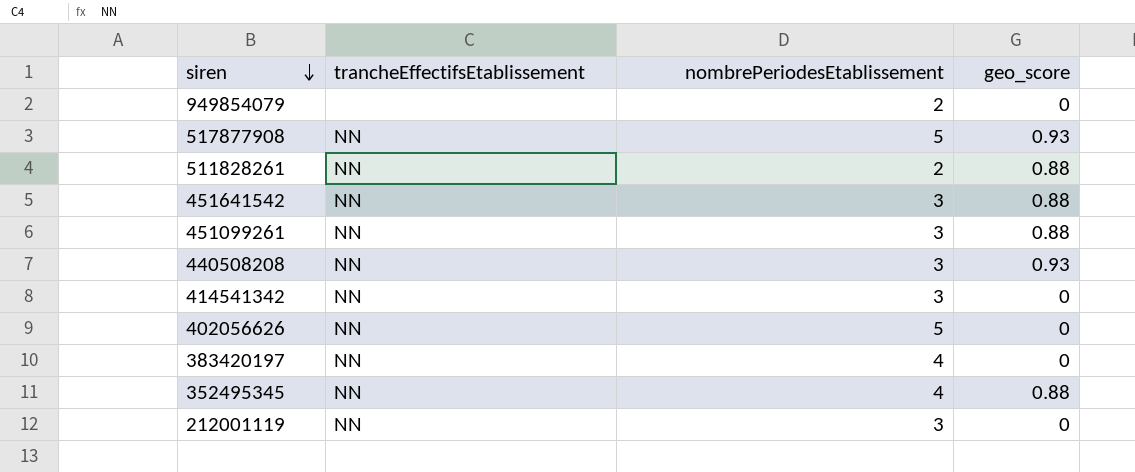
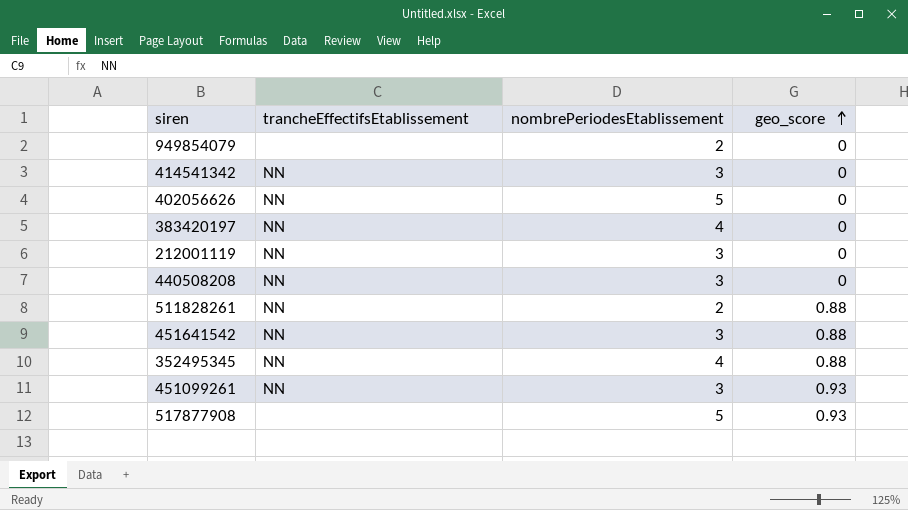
row order: siren descending -> geo_score ascending
440508208 | geo_score: 0.93 -> 0
451099261 | geo_score: 0.88 -> 0.93
517877908 | trancheEffectifsEtablissement: NN -> none

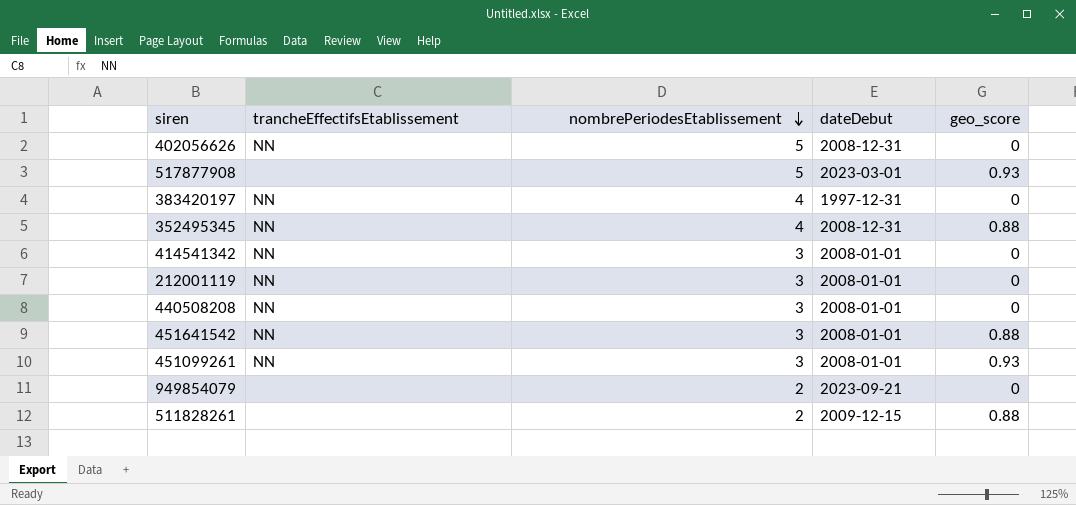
row order: geo_score ascending -> nombrePeriodesEtablissement descending
column dateDebut | position: none -> 4
511828261 | trancheEffectifsEtablissement: NN -> none

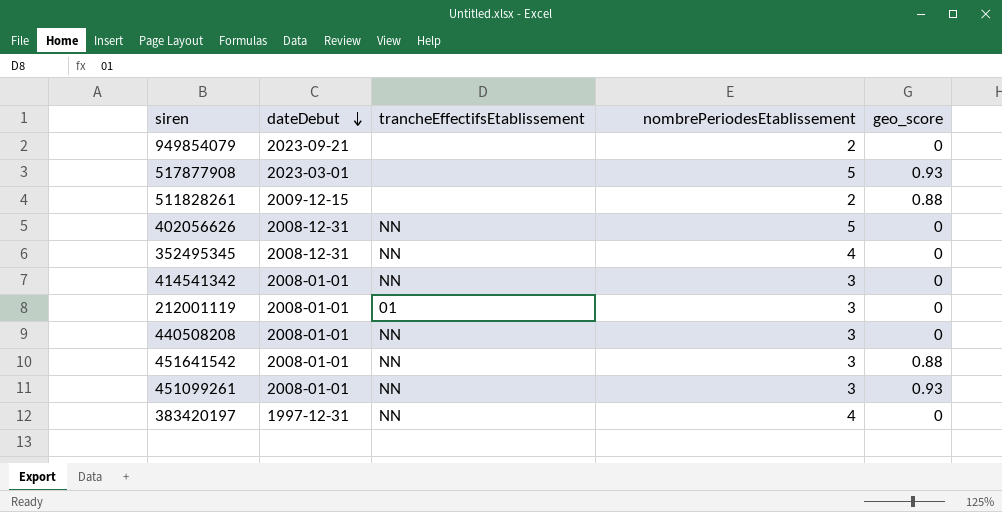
row order: nombrePeriodesEtablissement descending -> dateDebut descending
column dateDebut | position: 4 -> 2
352495345 | geo_score: 0.88 -> 0
212001119 | trancheEffectifsEtablissement: NN -> 01

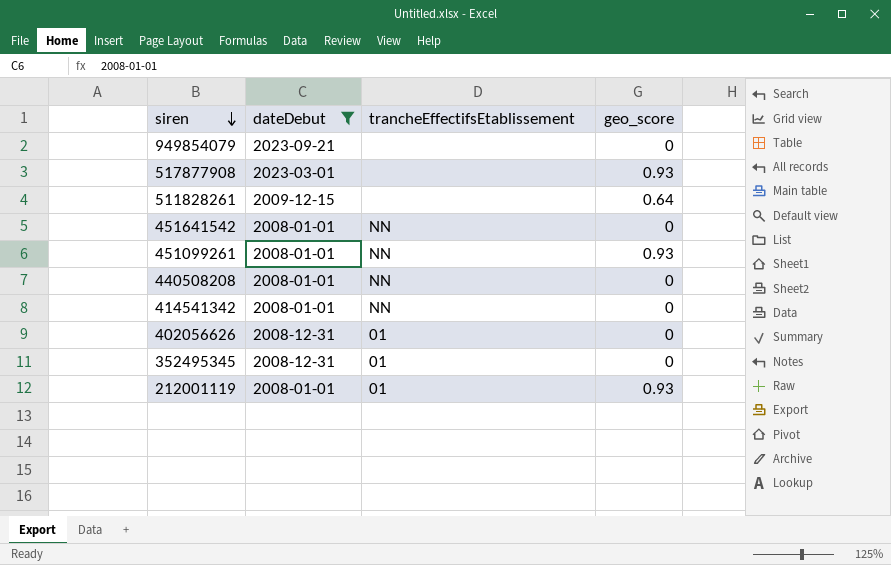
filter: none -> dateDebut != 1997-12-31
row order: dateDebut descending -> siren descending
column nombrePeriodesEtablissement | position: 4 -> none
511828261 | geo_score: 0.88 -> 0.64
451641542 | geo_score: 0.88 -> 0
402056626 | trancheEffectifsEtablissement: NN -> 01
352495345 | trancheEffectifsEtablissement: NN -> 01
212001119 | geo_score: 0 -> 0.93

